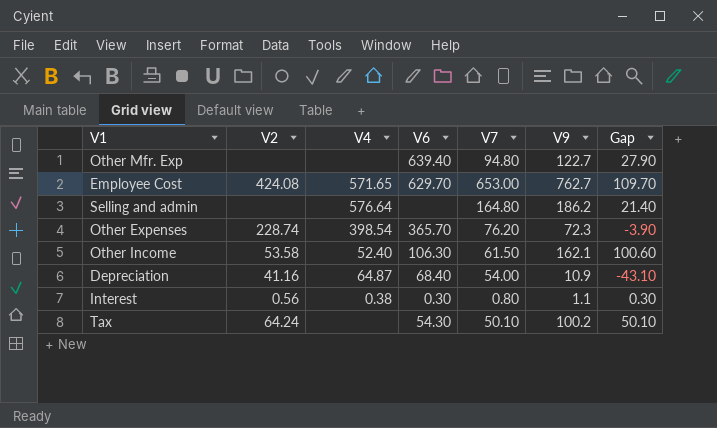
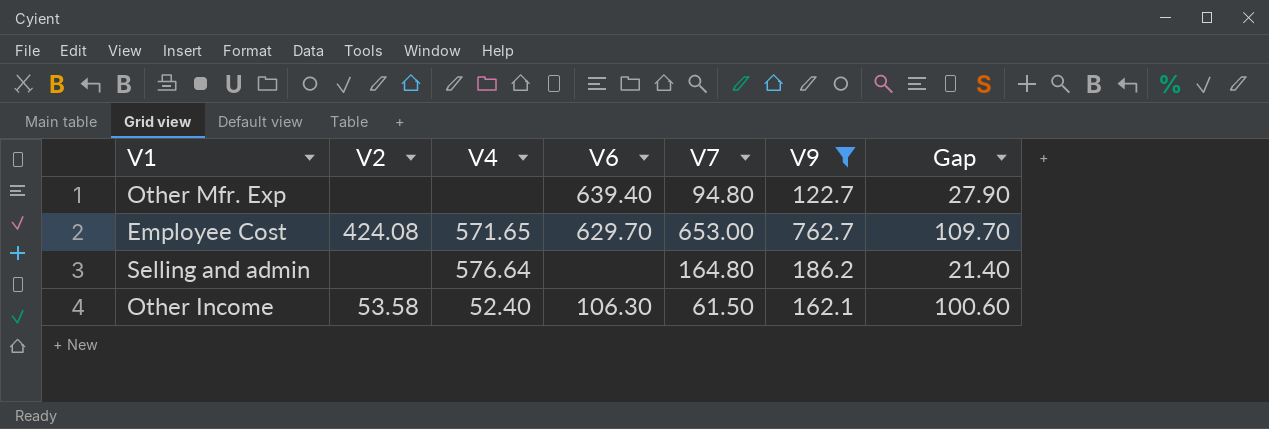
filter: none -> V9 >= 122.7

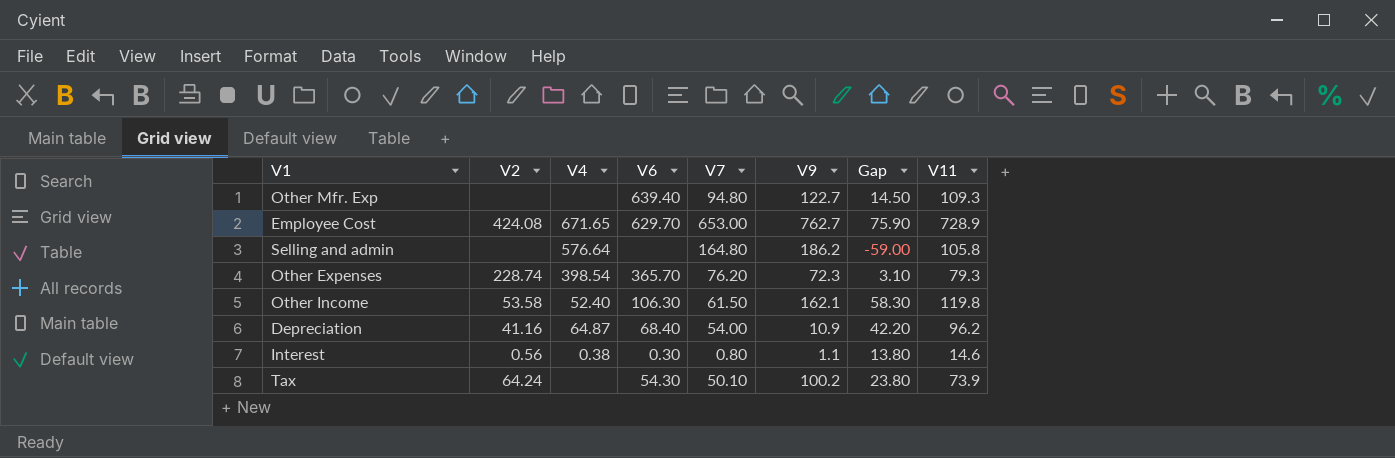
filter: V9 >= 122.7 -> none
column Gap | formula: [V9] - [V7] -> [V11] - [V7]
column V11 | position: none -> 8
Employee Cost | V4: 571.65 -> 671.65

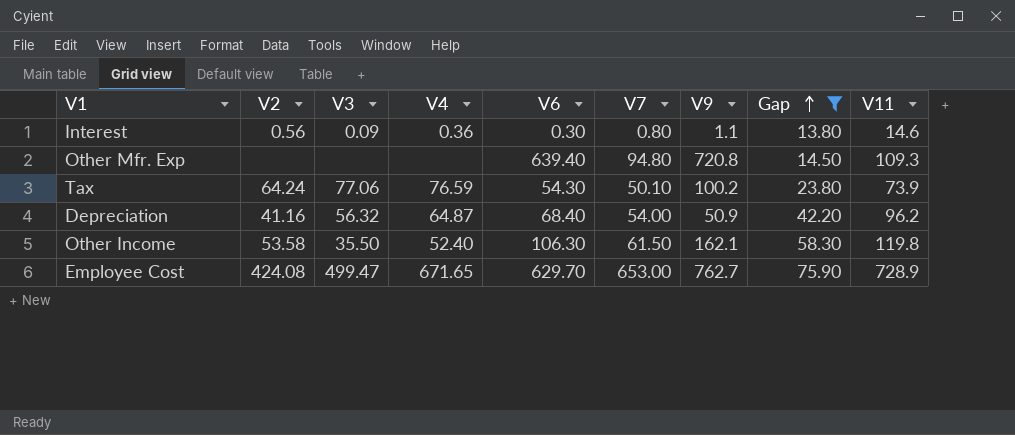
filter: none -> Gap >= 13.80
row order: none -> Gap ascending
column V3 | position: none -> 3
Interest | V4: 0.38 -> 0.36
Other Mfr. Exp | V9: 122.7 -> 720.8
Tax | V4: none -> 76.59
Depreciation | V9: 10.9 -> 50.9

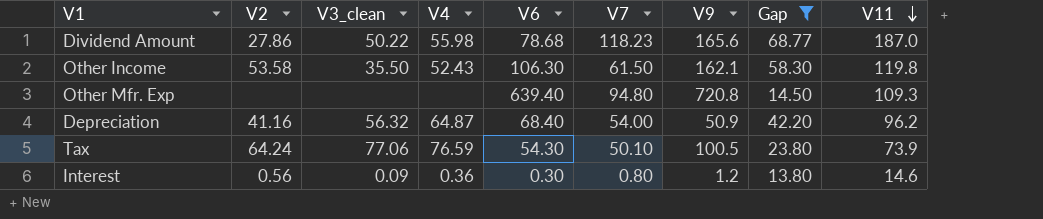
row order: Gap ascending -> V11 descending
column name: V3 -> V3_clean
row Employee Cost: 424.08 | 499.47 | 671.65 | 629.70 | 653.00 | 762.7 | 75.90 | 728.9 -> none
row Dividend Amount: none -> 27.86 | 50.22 | 55.98 | 78.68 | 118.23 | 165.6 | 68.77 | 187.0
Other Income | V4: 52.40 -> 52.43
Tax | V9: 100.2 -> 100.5
Interest | V9: 1.1 -> 1.2

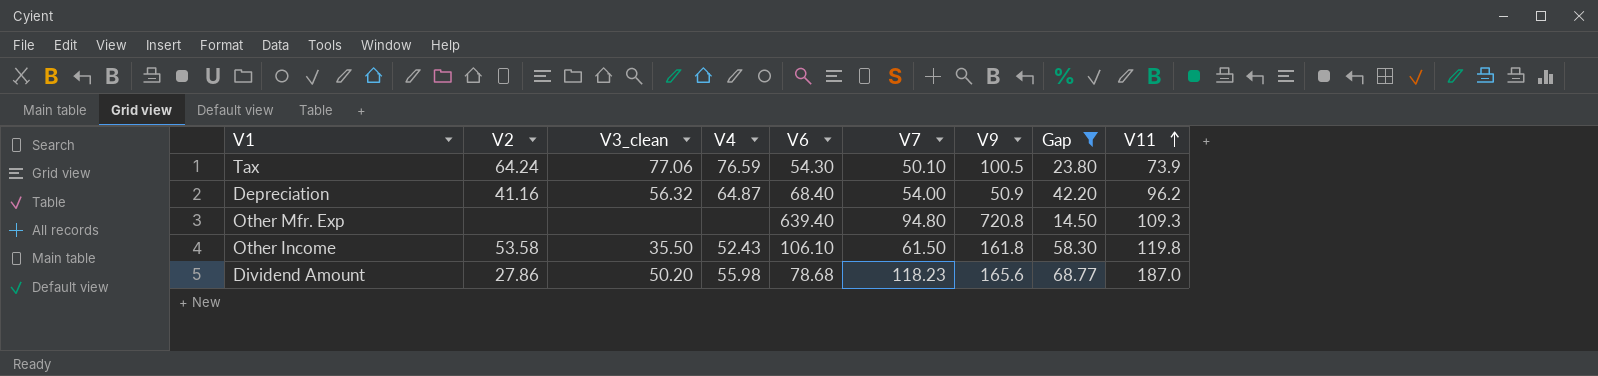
row order: V11 descending -> V11 ascending
row Interest: 0.56 | 0.09 | 0.36 | 0.30 | 0.80 | 1.2 | 13.80 | 14.6 -> none
Other Income | V6: 106.30 -> 106.10
Other Income | V9: 162.1 -> 161.8
Dividend Amount | V3_clean: 50.22 -> 50.20

